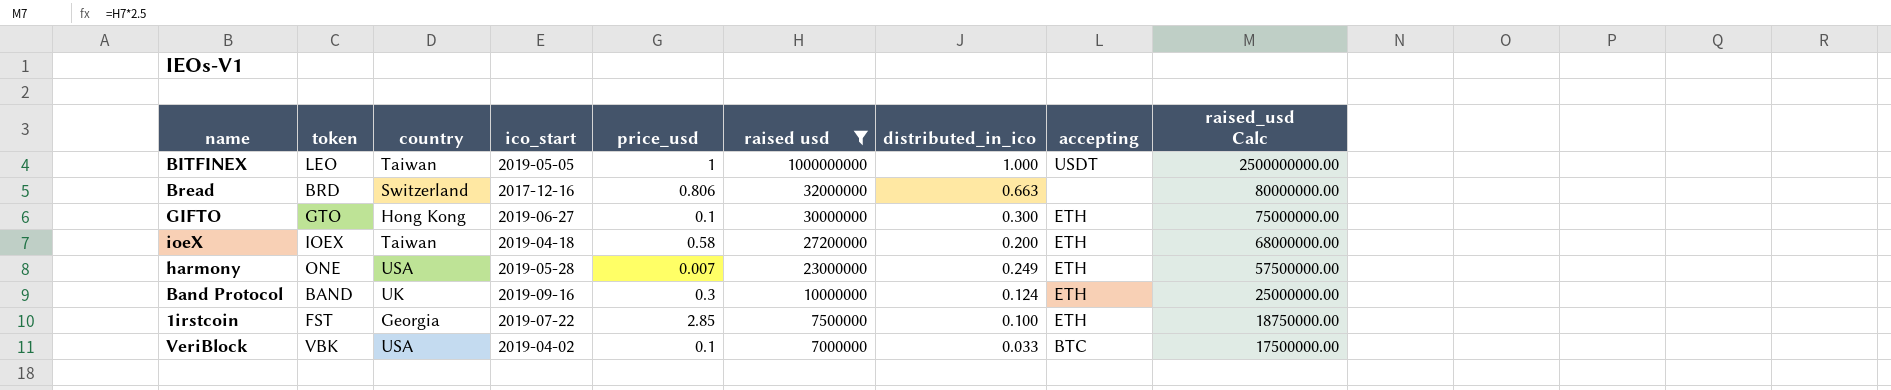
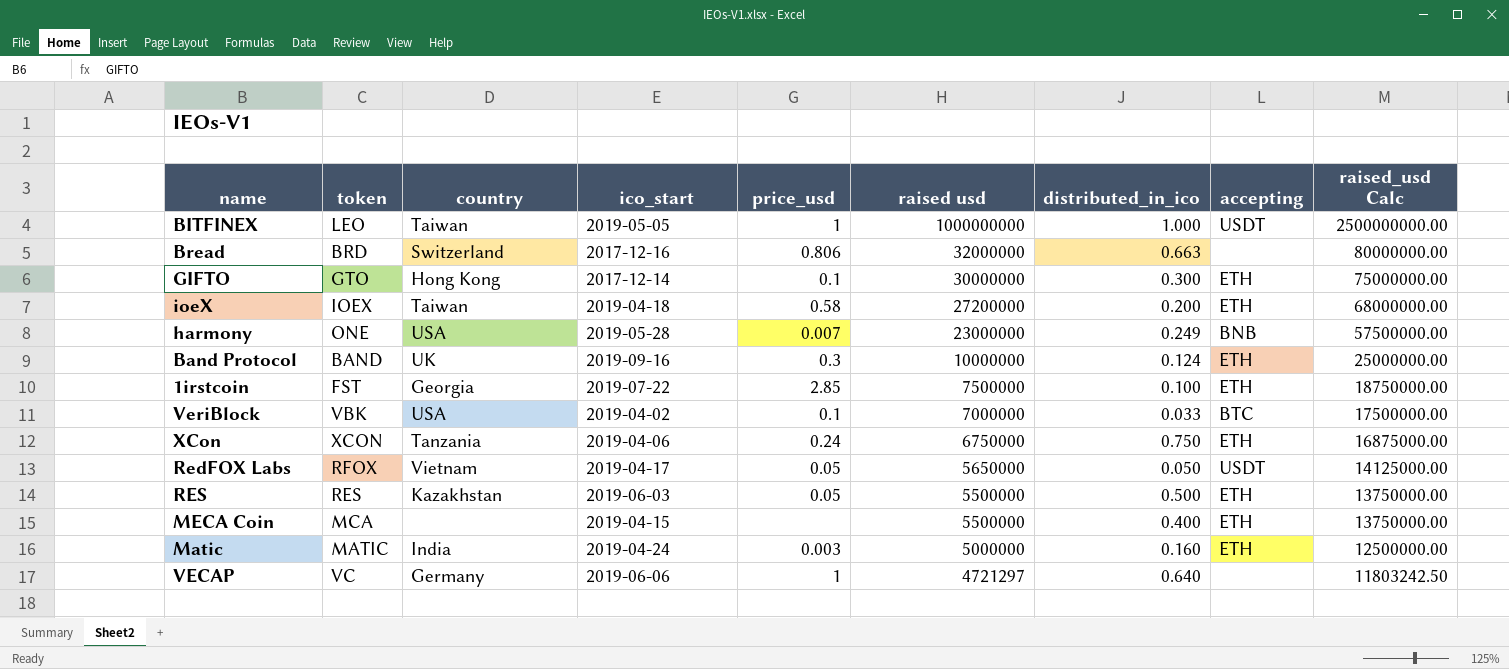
filter: raised usd >= 7000000 -> none
GIFTO | ico_start: 2019-06-27 -> 2017-12-14
harmony | accepting: ETH -> BNB

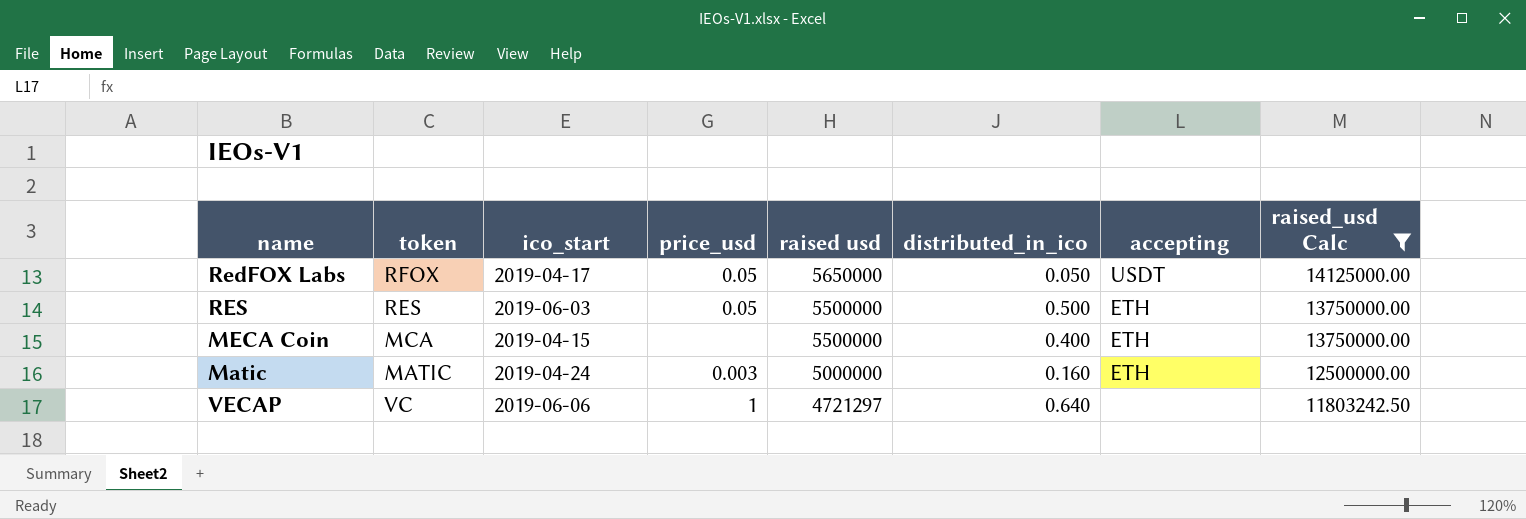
filter: none -> raised_usd Calc <= 14125000.00
column country | position: 3 -> none

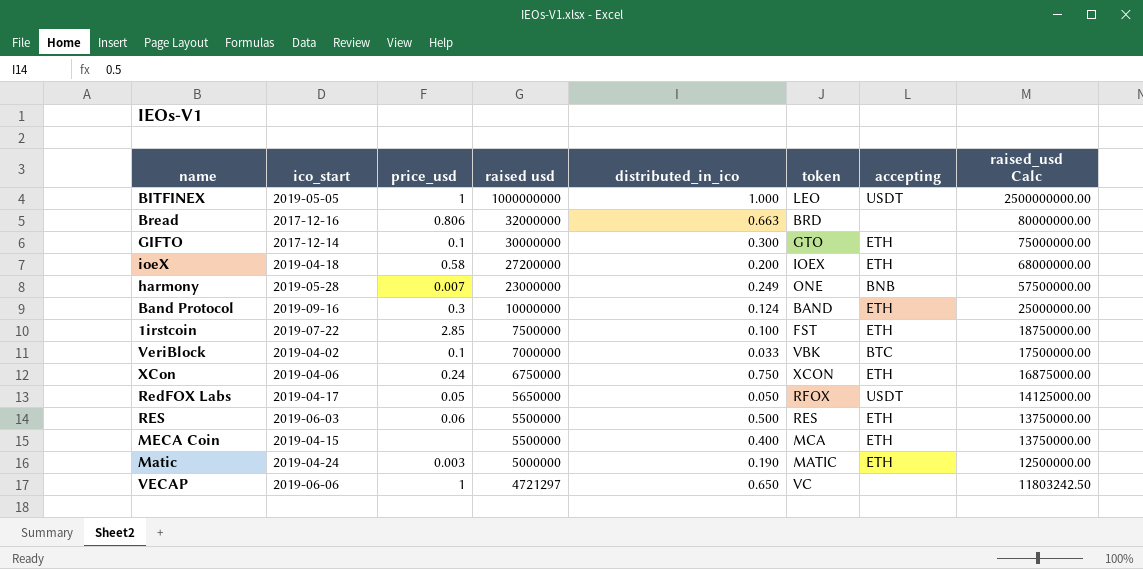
filter: raised_usd Calc <= 14125000.00 -> none
column token | position: 2 -> 6
RES | price_usd: 0.05 -> 0.06
Matic | distributed_in_ico: 0.160 -> 0.190
VECAP | distributed_in_ico: 0.640 -> 0.650

